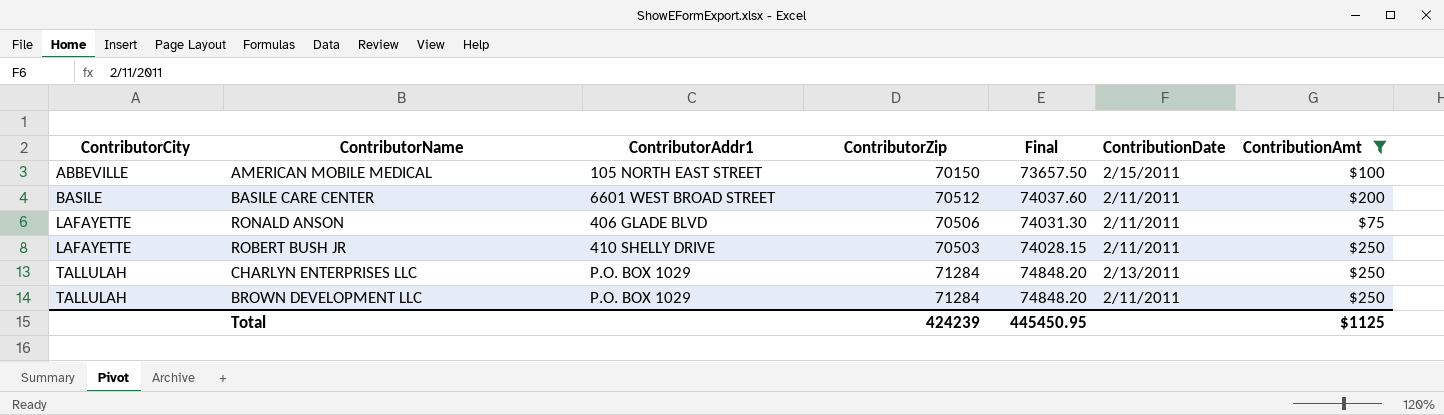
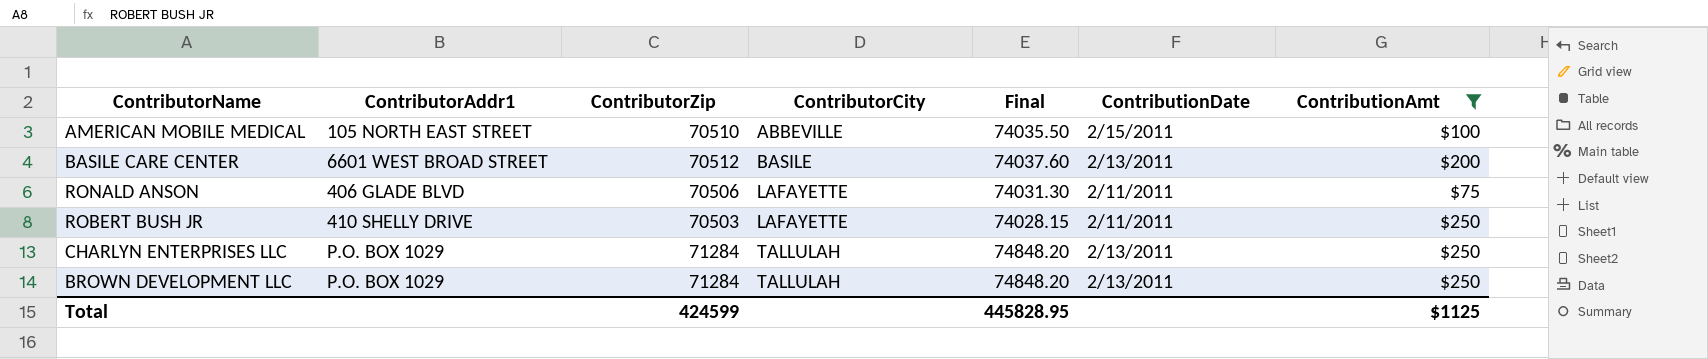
column ContributorCity | position: 1 -> 4
AMERICAN MOBILE MEDICAL | ContributorZip: 70150 -> 70510
AMERICAN MOBILE MEDICAL | Final: 73657.50 -> 74035.50
BASILE CARE CENTER | ContributionDate: 2/11/2011 -> 2/13/2011
BROWN DEVELOPMENT LLC | ContributionDate: 2/11/2011 -> 2/13/2011
Total | ContributorZip: 424239 -> 424599
Total | Final: 445450.95 -> 445828.95

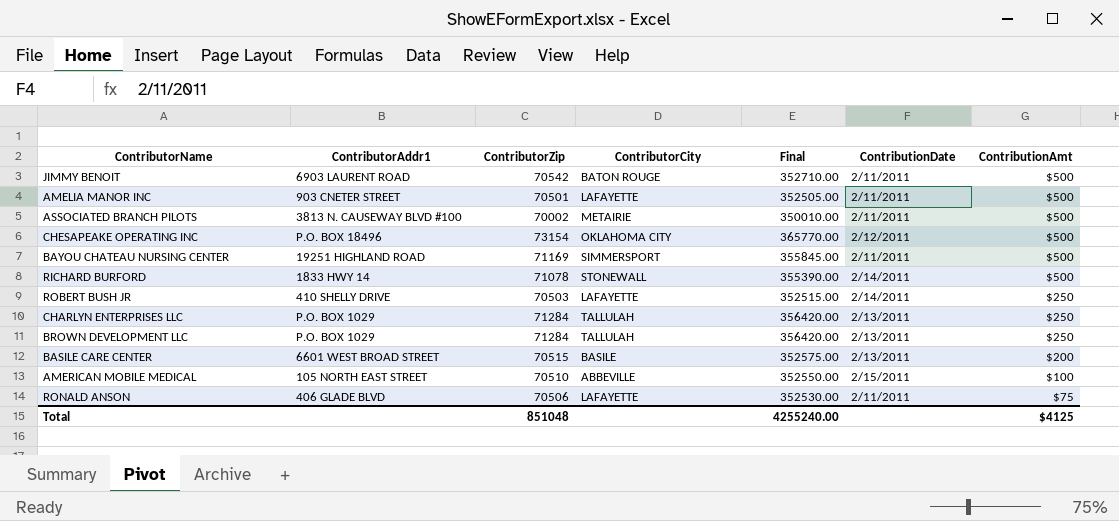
filter: ContributionAmt != $500 -> none
row order: ContributorCity ascending -> ContributionAmt descending
column Final | formula: [ContributorZip] * 1.05 -> [ContributorZip] * 5
ROBERT BUSH JR | ContributionDate: 2/11/2011 -> 2/14/2011
BASILE CARE CENTER | ContributorZip: 70512 -> 70515
Total | ContributorZip: 424599 -> 851048
Total | Final: 445828.95 -> 4255240.00
Total | ContributionAmt: $1125 -> $4125

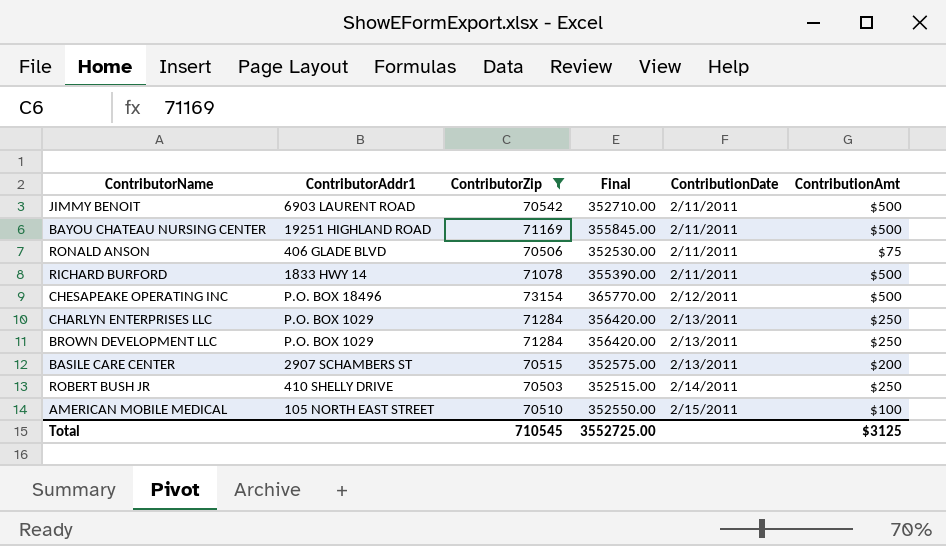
filter: none -> ContributorZip >= 70503
row order: ContributionAmt descending -> ContributionDate ascending
column ContributorCity | position: 4 -> none
RICHARD BURFORD | ContributionDate: 2/14/2011 -> 2/11/2011
BASILE CARE CENTER | ContributorAddr1: 6601 WEST BROAD STREET -> 2907 SCHAMBERS ST
Total | ContributorZip: 851048 -> 710545
Total | Final: 4255240.00 -> 3552725.00
Total | ContributionAmt: $4125 -> $3125

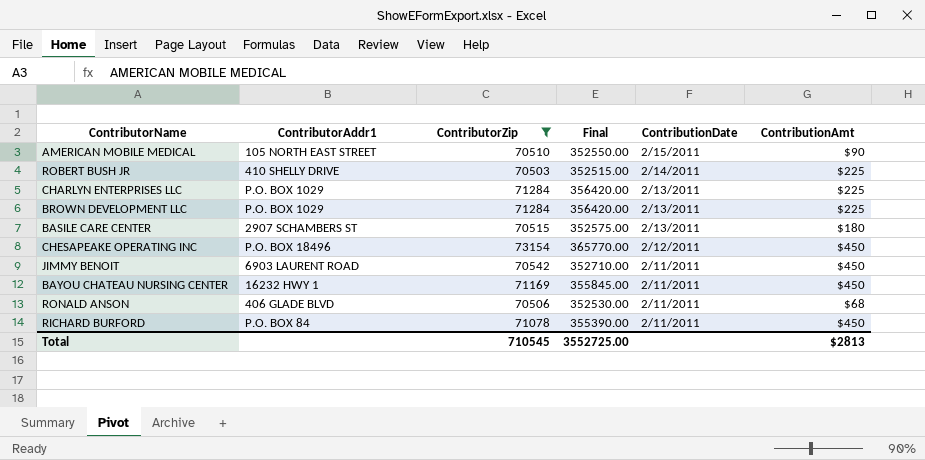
row order: ContributionDate ascending -> ContributionDate descending
AMERICAN MOBILE MEDICAL | ContributionAmt: $100 -> $90
ROBERT BUSH JR | ContributionAmt: $250 -> $225
CHARLYN ENTERPRISES LLC | ContributionAmt: $250 -> $225
BROWN DEVELOPMENT LLC | ContributionAmt: $250 -> $225
BASILE CARE CENTER | ContributionAmt: $200 -> $180
CHESAPEAKE OPERATING INC | ContributionAmt: $500 -> $450
JIMMY BENOIT | ContributionAmt: $500 -> $450
BAYOU CHATEAU NURSING CENTER | ContributorAddr1: 19251 HIGHLAND ROAD -> 16232 HWY 1
BAYOU CHATEAU NURSING CENTER | ContributionAmt: $500 -> $450
RONALD ANSON | ContributionAmt: $75 -> $68
RICHARD BURFORD | ContributorAddr1: 1833 HWY 14 -> P.O. BOX 84
RICHARD BURFORD | ContributionAmt: $500 -> $450
Total | ContributionAmt: $3125 -> $2813

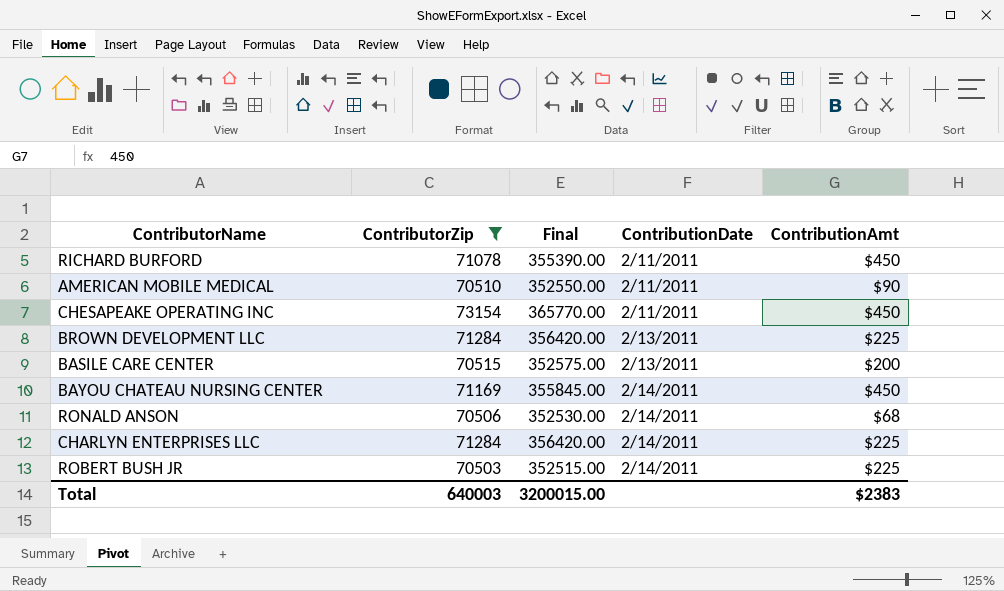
row order: ContributionDate descending -> ContributionDate ascending
column ContributorAddr1 | position: 2 -> none
row JIMMY BENOIT: 6903 LAURENT ROAD | 70542 | 352710.00 | 2/11/2011 | $450 -> none
AMERICAN MOBILE MEDICAL | ContributionDate: 2/15/2011 -> 2/11/2011
CHESAPEAKE OPERATING INC | ContributionDate: 2/12/2011 -> 2/11/2011
BASILE CARE CENTER | ContributionAmt: $180 -> $200
BAYOU CHATEAU NURSING CENTER | ContributionDate: 2/11/2011 -> 2/14/2011
RONALD ANSON | ContributionDate: 2/11/2011 -> 2/14/2011
CHARLYN ENTERPRISES LLC | ContributionDate: 2/13/2011 -> 2/14/2011
Total | ContributorZip: 710545 -> 640003
Total | Final: 3552725.00 -> 3200015.00
Total | ContributionAmt: $2813 -> $2383

